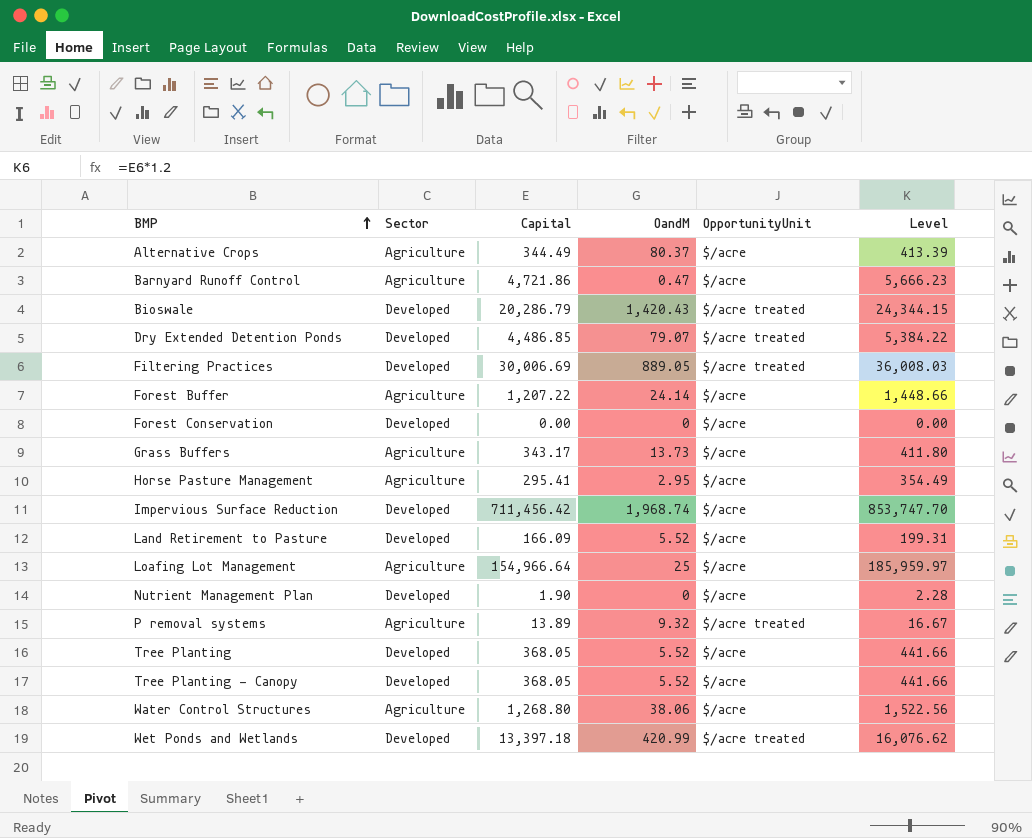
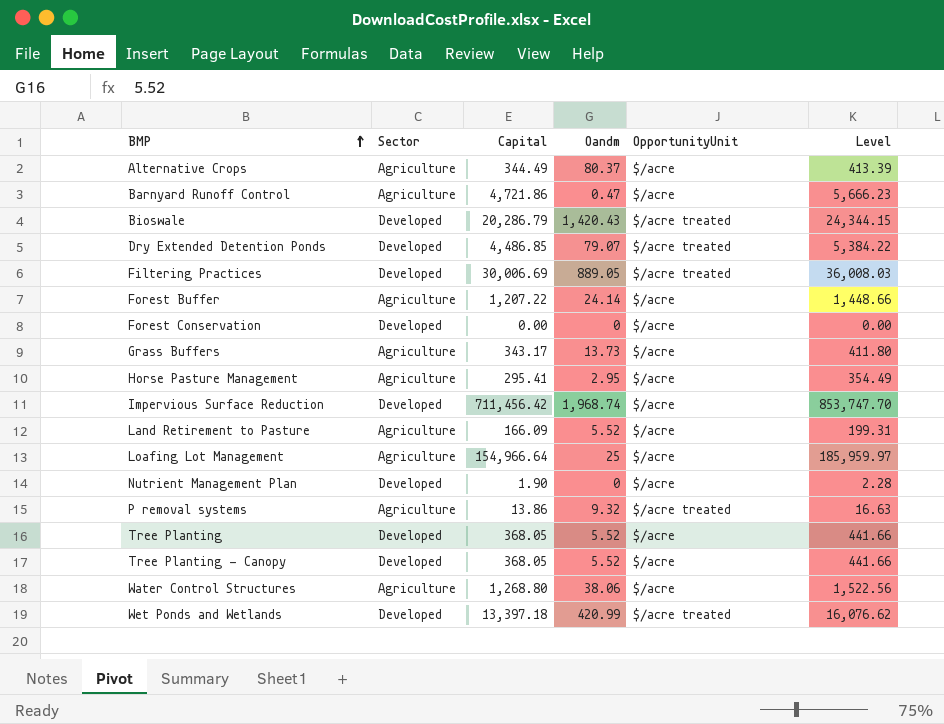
column name: OandM -> Oandm
Land Retirement to Pasture | Sector: Developed -> Agriculture
P removal systems | Capital: 13.89 -> 13.86
P removal systems | Level: 16.67 -> 16.63

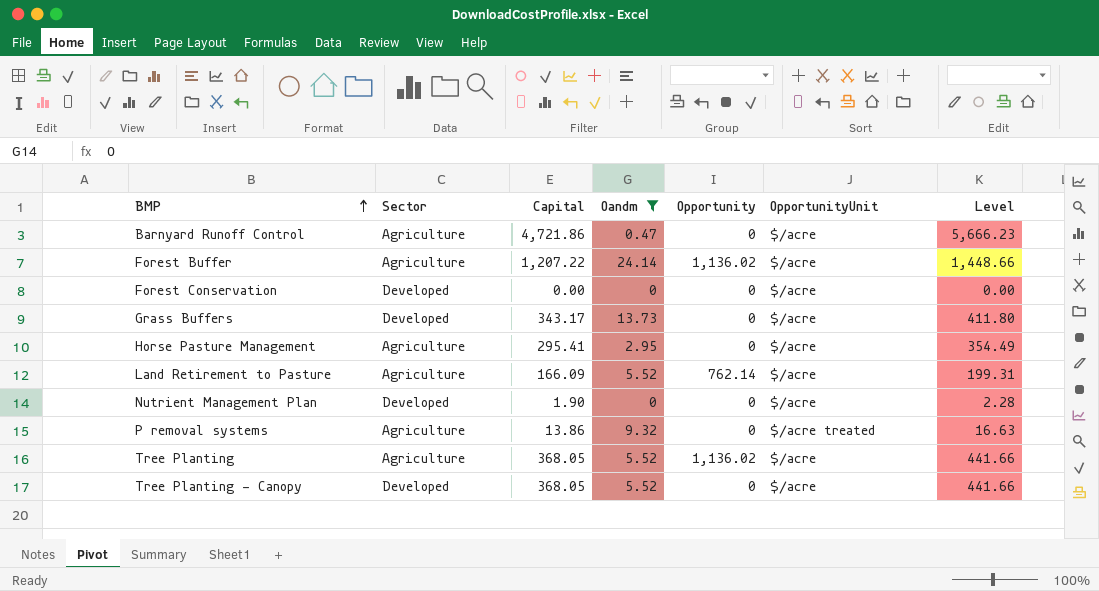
filter: none -> Oandm <= 24.14
column Opportunity | position: none -> 5
Grass Buffers | Sector: Agriculture -> Developed
Tree Planting | Sector: Developed -> Agriculture

